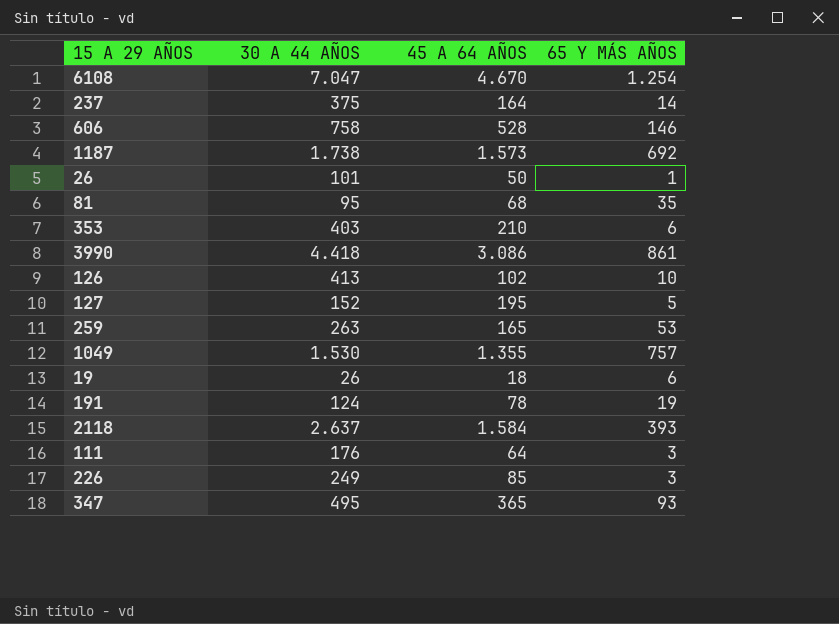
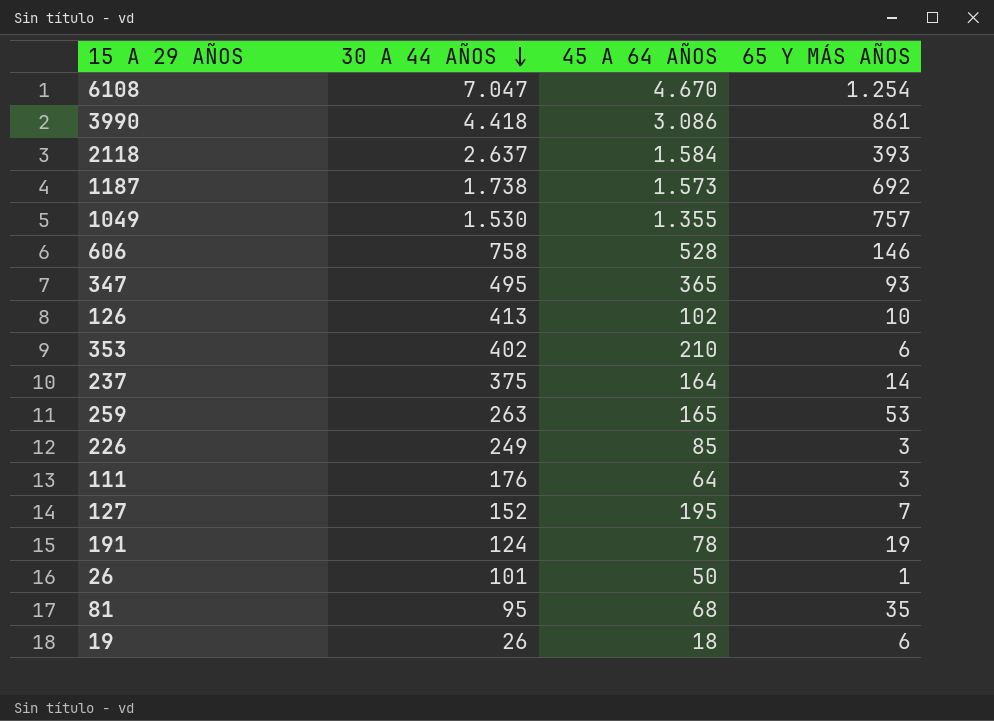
row order: none -> 30 A 44 AÑOS descending
353 | 30 A 44 AÑOS: 403 -> 402
127 | 65 Y MÁS AÑOS: 5 -> 7

